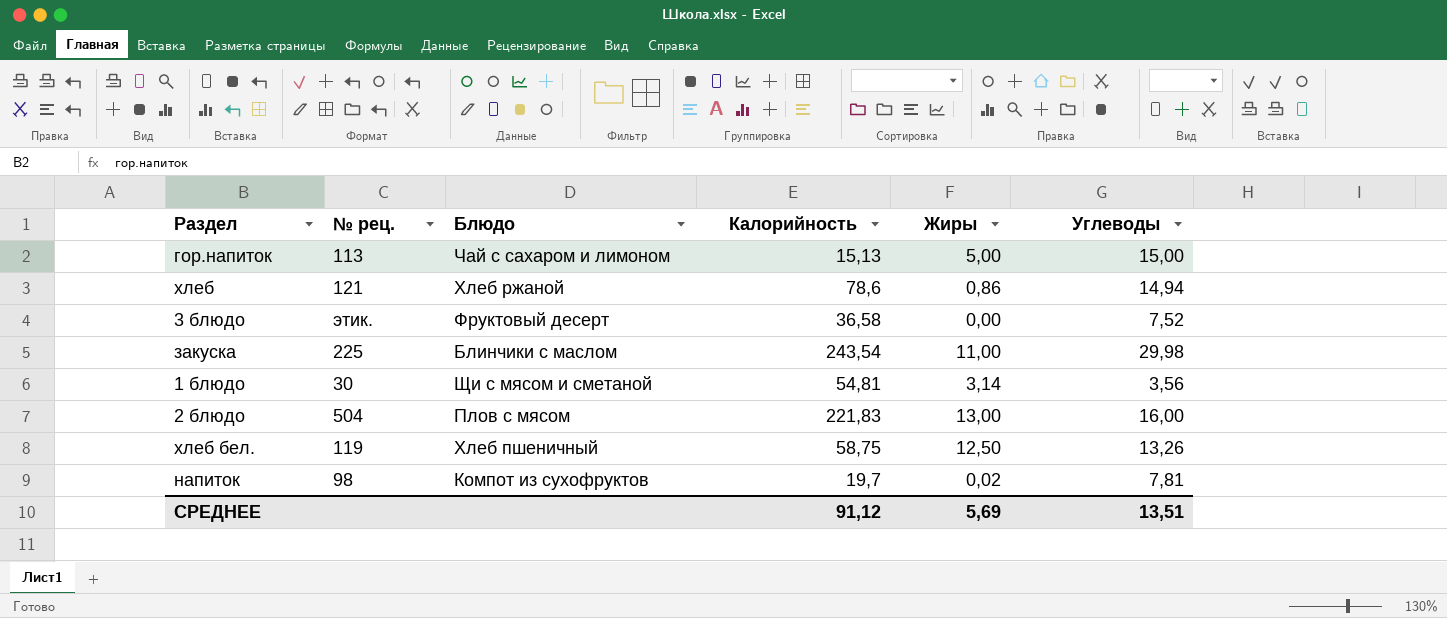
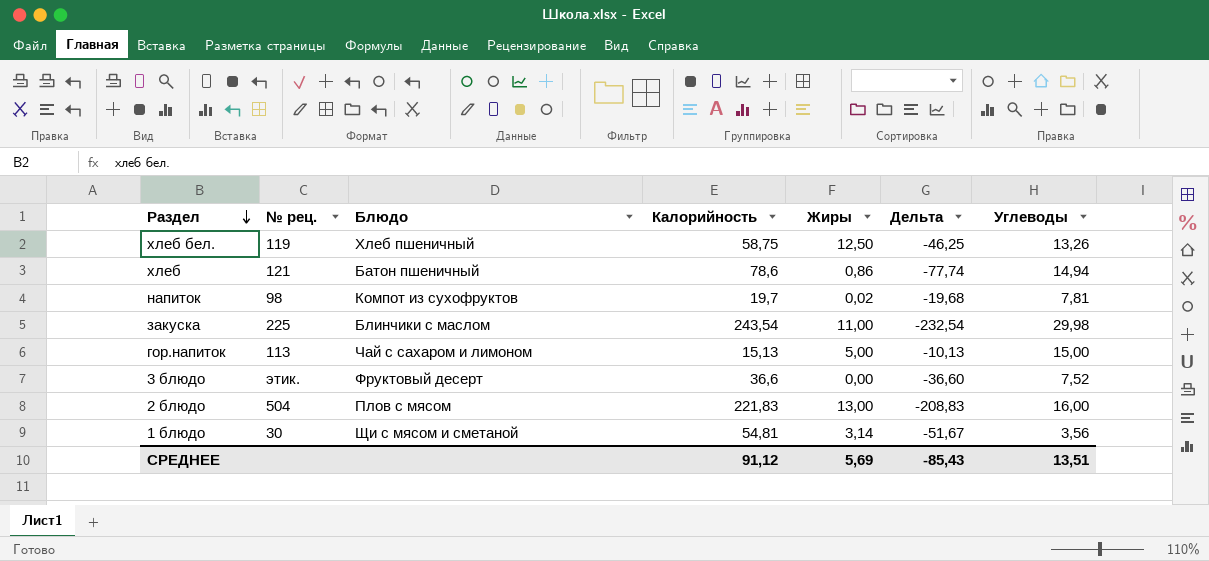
row order: none -> Раздел descending
column Дельта | formula: none -> [Жиры] - [Калорийность]
хлеб | Блюдо: Хлеб ржаной -> Батон пшеничный
3 блюдо | Калорийность: 36,58 -> 36,6

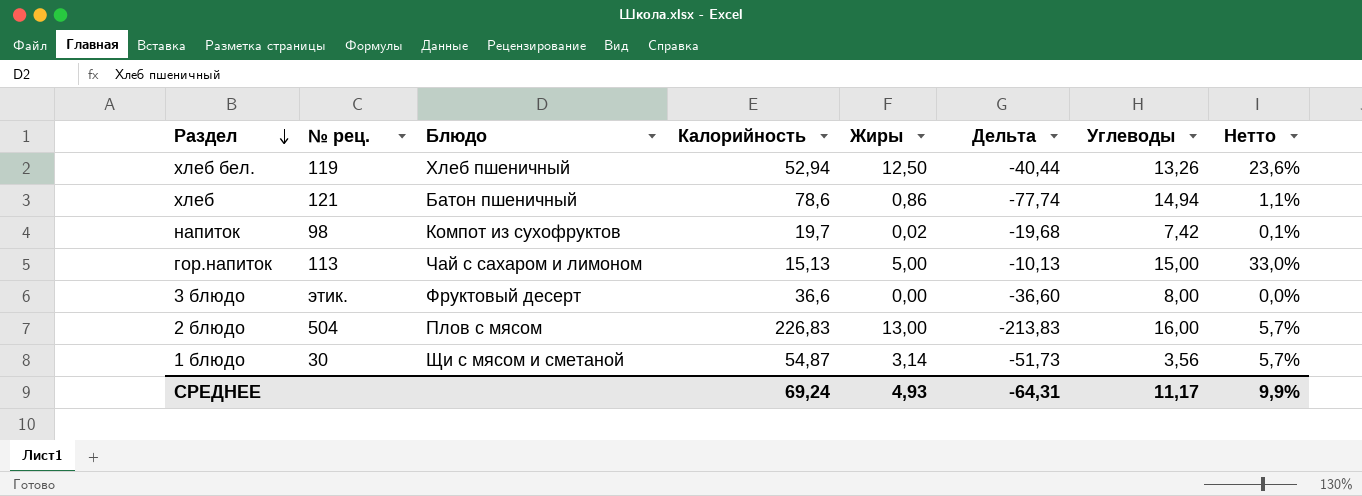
column Нетто | formula: none -> [Жиры] / [Калорийность]
row закуска: 225 | Блинчики с маслом | 243,54 | 11,00 | -232,54 | 29,98 -> none
хлеб бел. | Калорийность: 58,75 -> 52,94
хлеб бел. | Дельта: -46,25 -> -40,44
напиток | Углеводы: 7,81 -> 7,42
3 блюдо | Углеводы: 7,52 -> 8,00
2 блюдо | Калорийность: 221,83 -> 226,83
2 блюдо | Дельта: -208,83 -> -213,83
1 блюдо | Калорийность: 54,81 -> 54,87
1 блюдо | Дельта: -51,67 -> -51,73
СРЕДНЕЕ | Калорийность: 91,12 -> 69,24
СРЕДНЕЕ | Жиры: 5,69 -> 4,93
СРЕДНЕЕ | Дельта: -85,43 -> -64,31
СРЕДНЕЕ | Углеводы: 13,51 -> 11,17

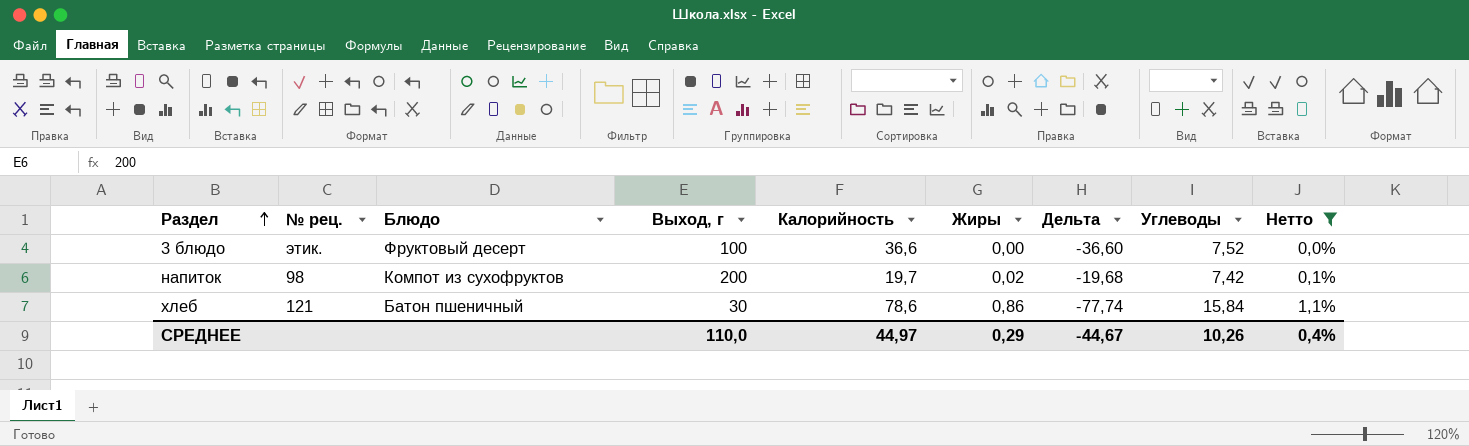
filter: none -> Нетто <= 1,1%
row order: Раздел descending -> Раздел ascending
column Выход, г | position: none -> 4
3 блюдо | Углеводы: 8,00 -> 7,52
хлеб | Углеводы: 14,94 -> 15,84
СРЕДНЕЕ | Калорийность: 69,24 -> 44,97
СРЕДНЕЕ | Жиры: 4,93 -> 0,29
СРЕДНЕЕ | Дельта: -64,31 -> -44,67
СРЕДНЕЕ | Углеводы: 11,17 -> 10,26
СРЕДНЕЕ | Нетто: 9,9% -> 0,4%

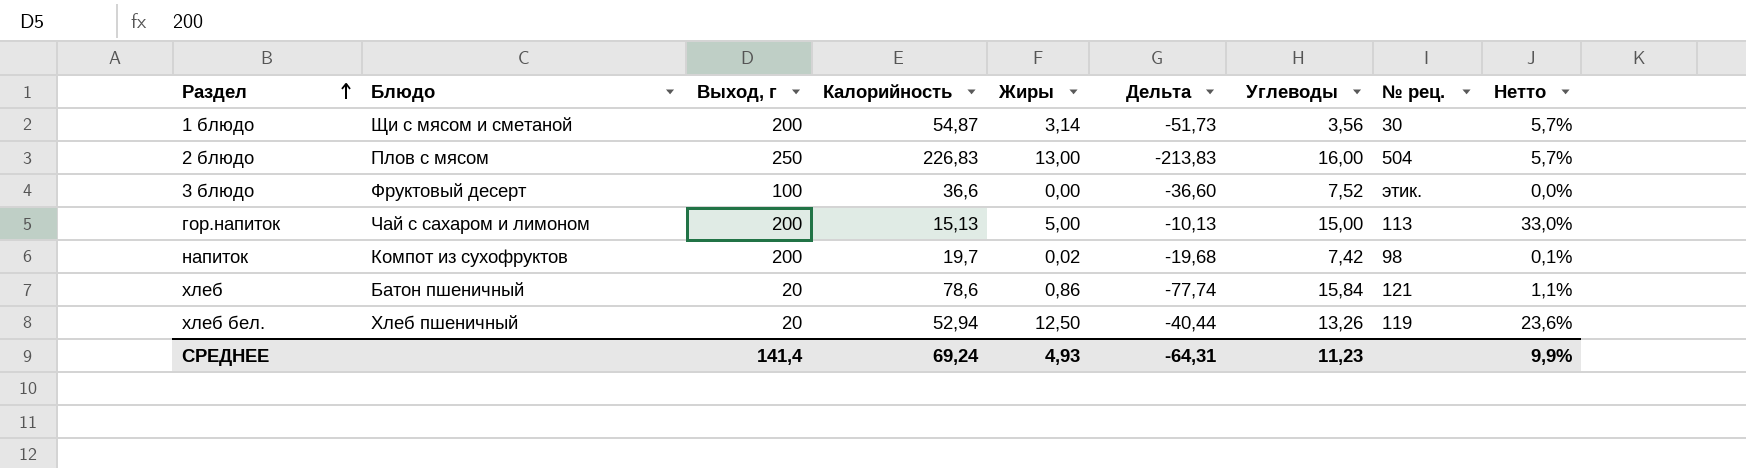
filter: Нетто <= 1,1% -> none
column № рец. | position: 2 -> 8
хлеб | Выход, г: 30 -> 20
СРЕДНЕЕ | Выход, г: 110,0 -> 141,4
СРЕДНЕЕ | Калорийность: 44,97 -> 69,24
СРЕДНЕЕ | Жиры: 0,29 -> 4,93
СРЕДНЕЕ | Дельта: -44,67 -> -64,31
СРЕДНЕЕ | Углеводы: 10,26 -> 11,23
СРЕДНЕЕ | Нетто: 0,4% -> 9,9%

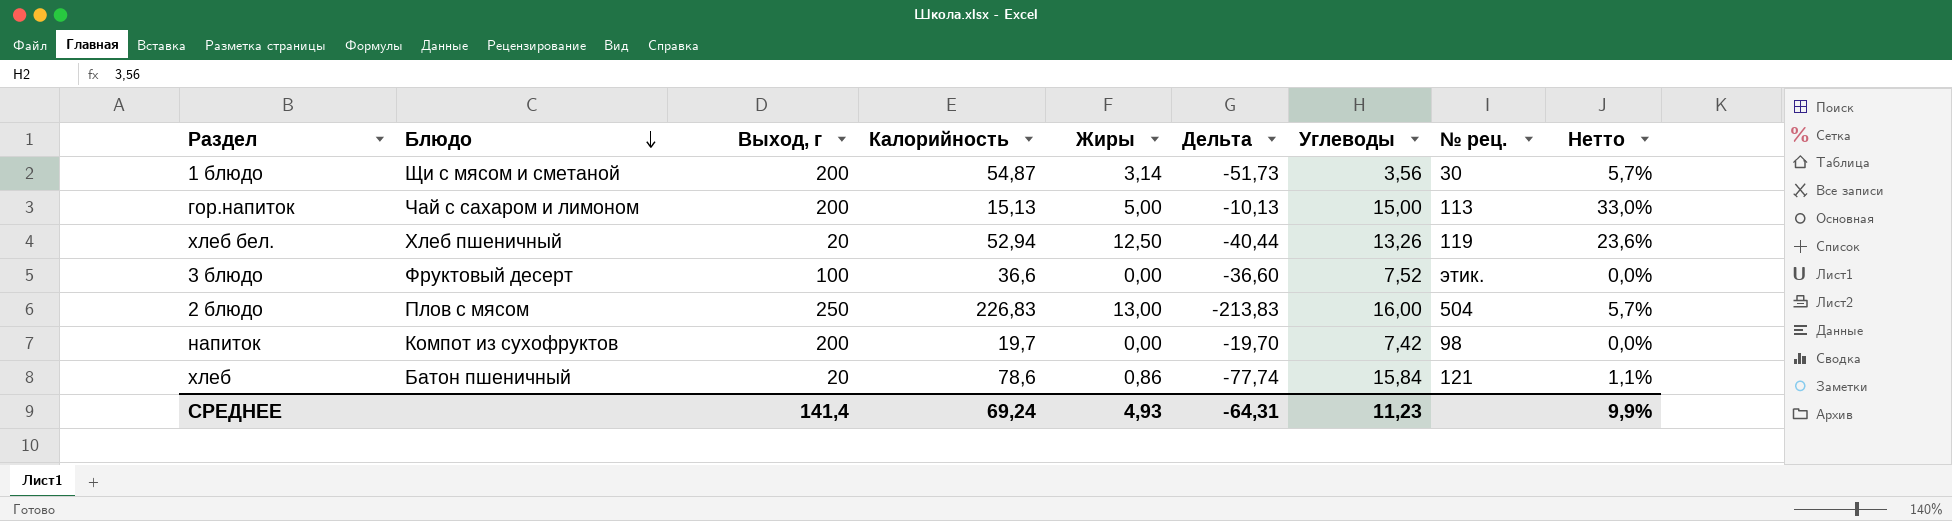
row order: Раздел ascending -> Блюдо descending
напиток | Жиры: 0,02 -> 0,00
напиток | Дельта: -19,68 -> -19,70
напиток | Нетто: 0,1% -> 0,0%

